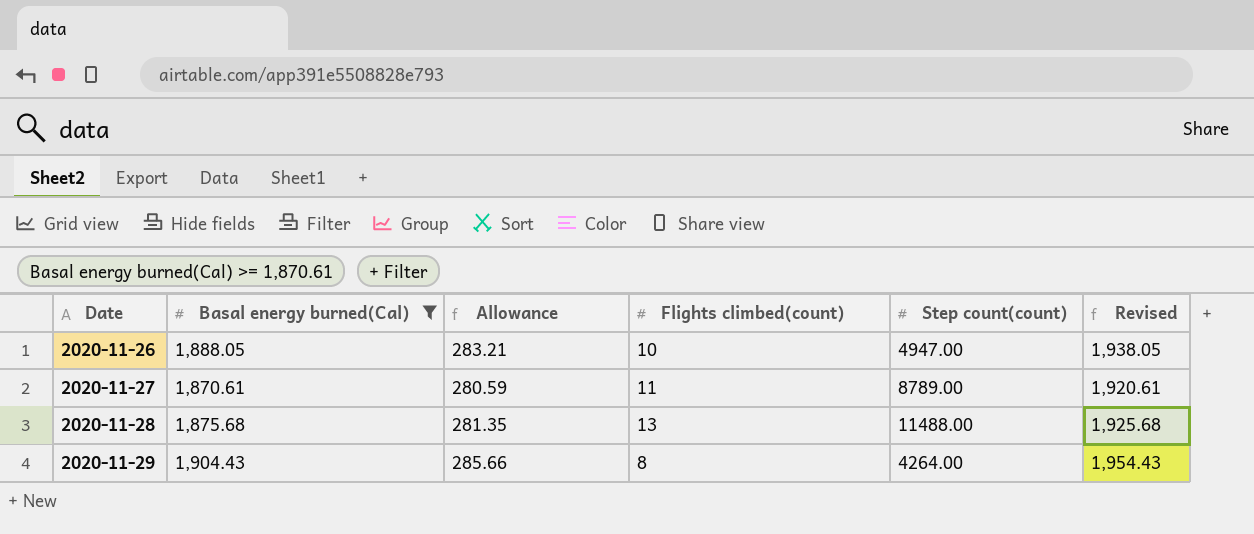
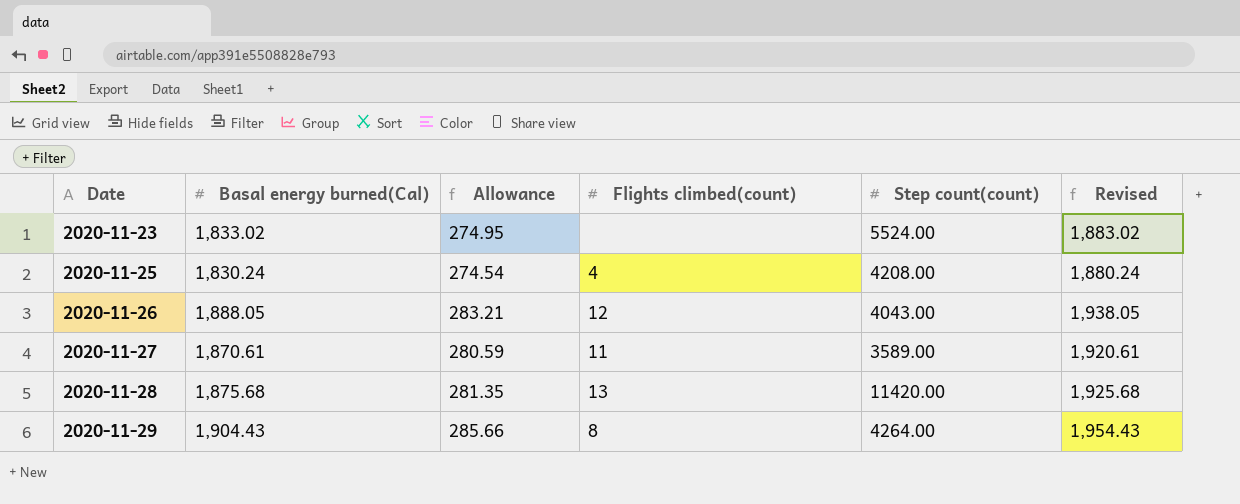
filter: Basal energy burned(Cal) >= 1,870.61 -> none
2020-11-26 | Flights climbed(count): 10 -> 12
2020-11-26 | Step count(count): 4947.00 -> 4043.00
2020-11-27 | Step count(count): 8789.00 -> 3589.00
2020-11-28 | Step count(count): 11488.00 -> 11420.00

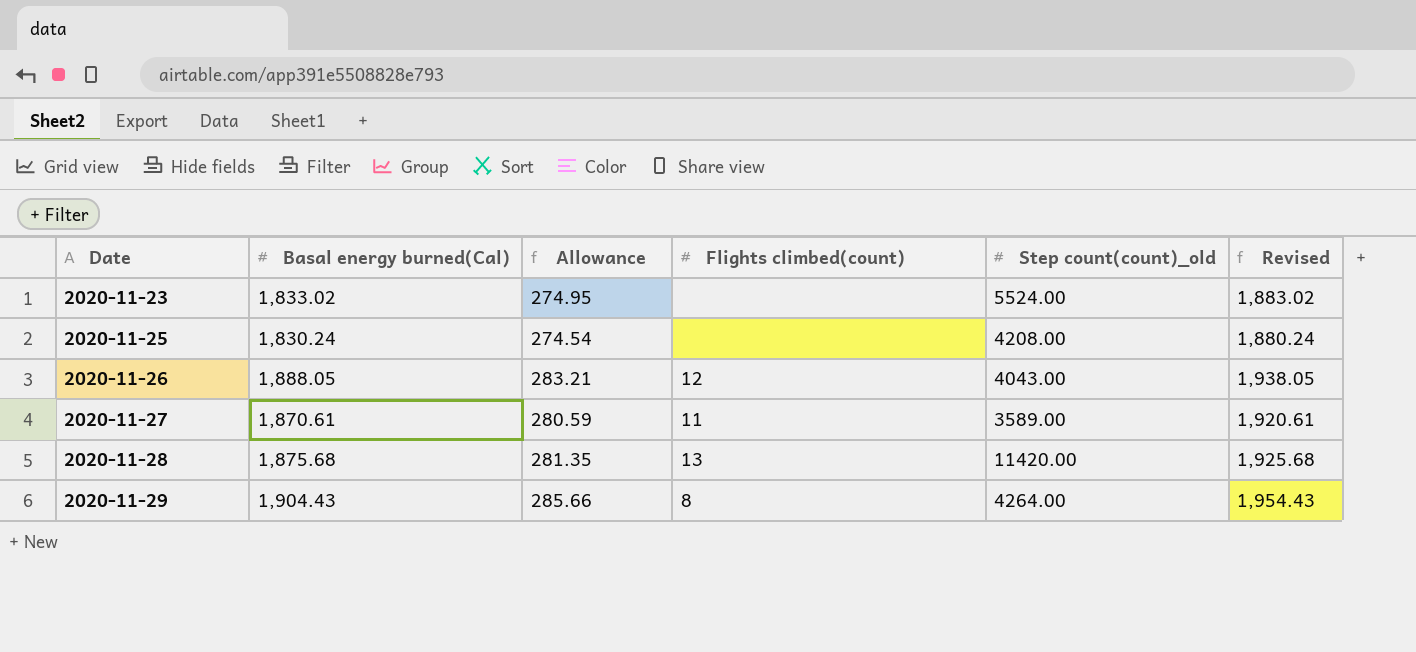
column name: Step count(count) -> Step count(count)_old
2020-11-25 | Flights climbed(count): 4 -> none

